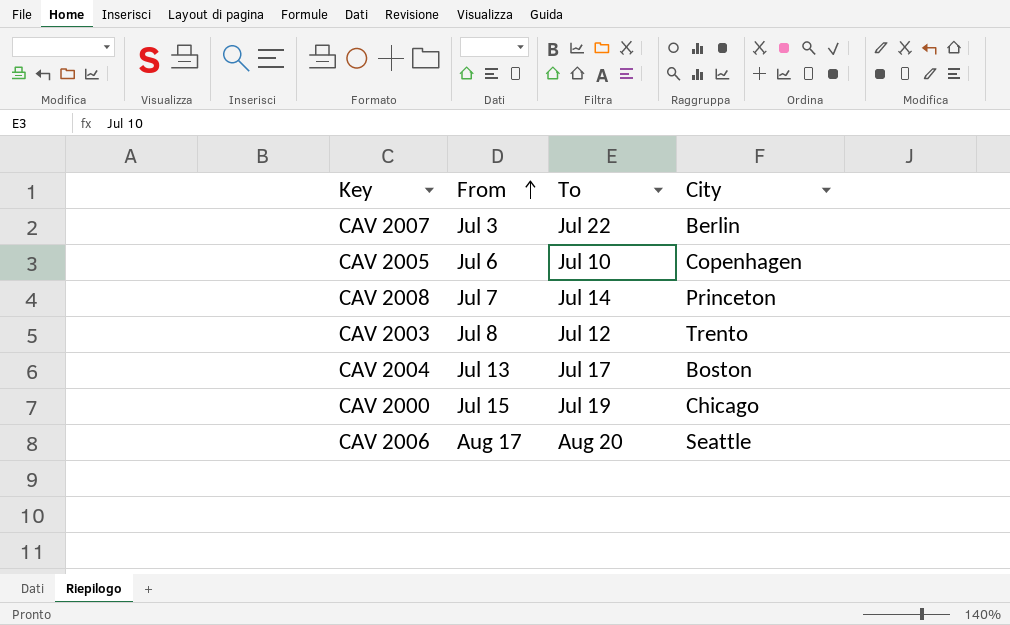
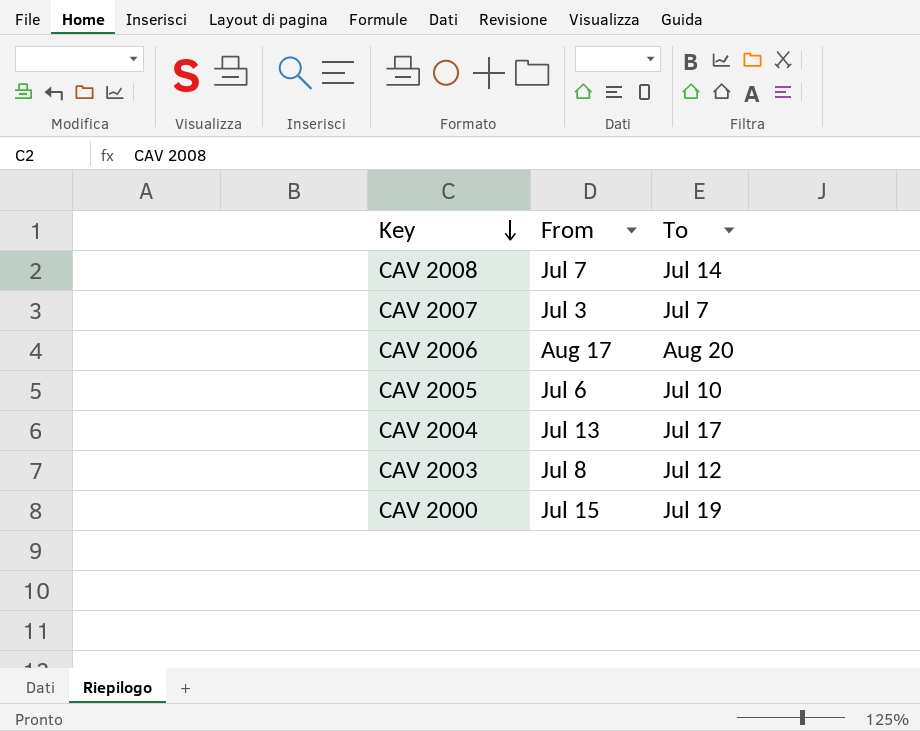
row order: From ascending -> Key descending
column City | position: 4 -> none
CAV 2007 | To: Jul 22 -> Jul 7

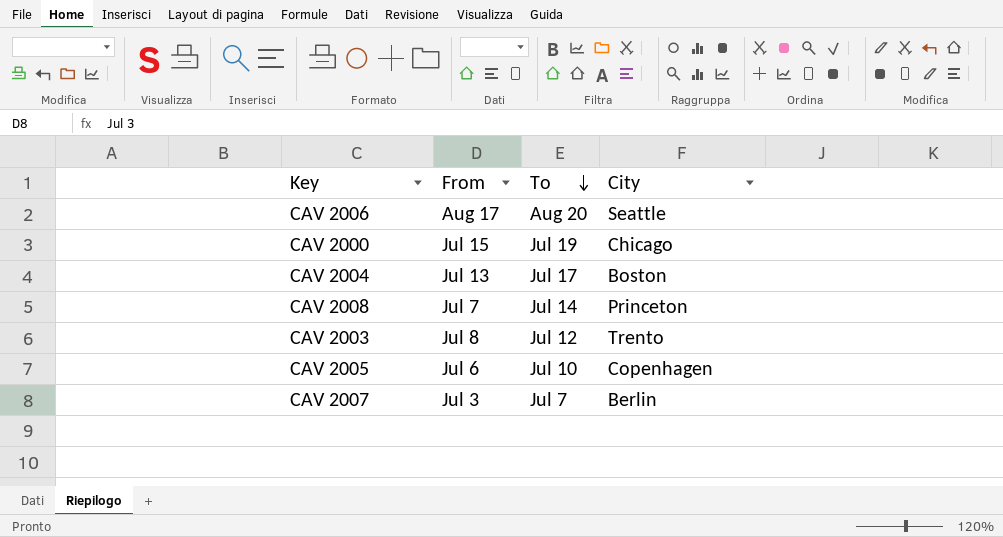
row order: Key descending -> To descending
column City | position: none -> 4

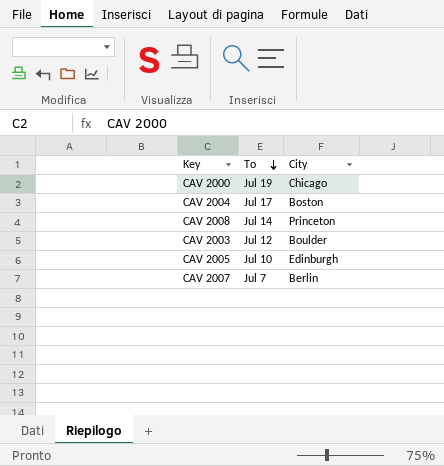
column From | position: 2 -> none
row CAV 2006: Aug 17 | Aug 20 | Seattle -> none
CAV 2003 | City: Trento -> Boulder
CAV 2005 | City: Copenhagen -> Edinburgh

